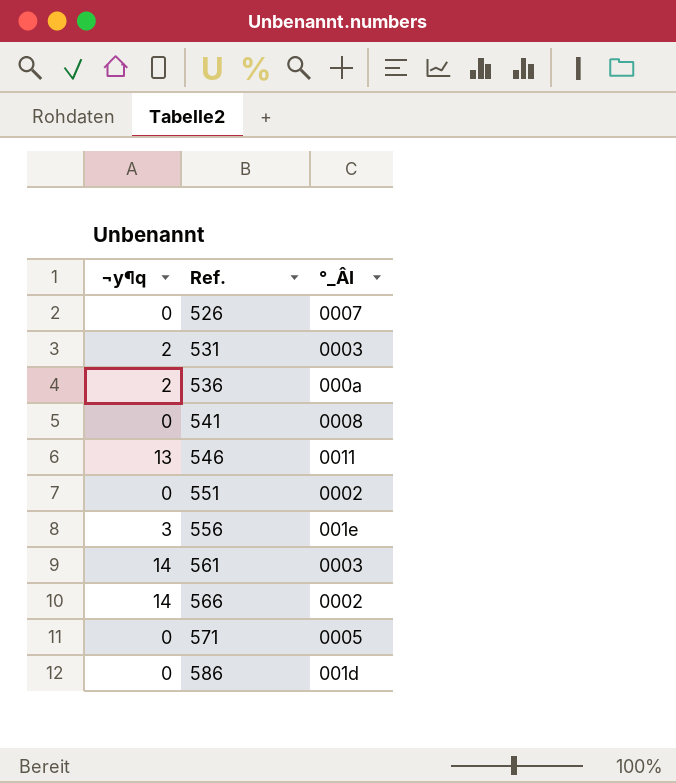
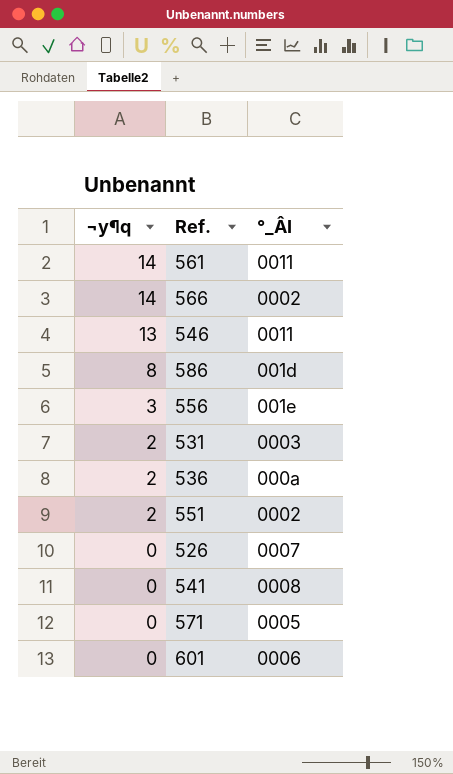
row order: Ref. ascending -> ¬y¶q descending
561 | °_ÂI: 0003 -> 0011
586 | ¬y¶q: 0 -> 8
551 | ¬y¶q: 0 -> 2
row 601: none -> 0 | 0006

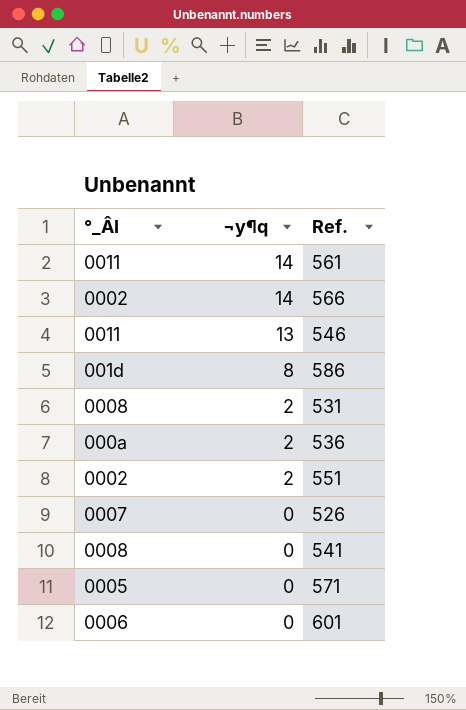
column °_ÂI | position: 3 -> 1
row 556: 3 | 001e -> none
531 | °_ÂI: 0003 -> 0008

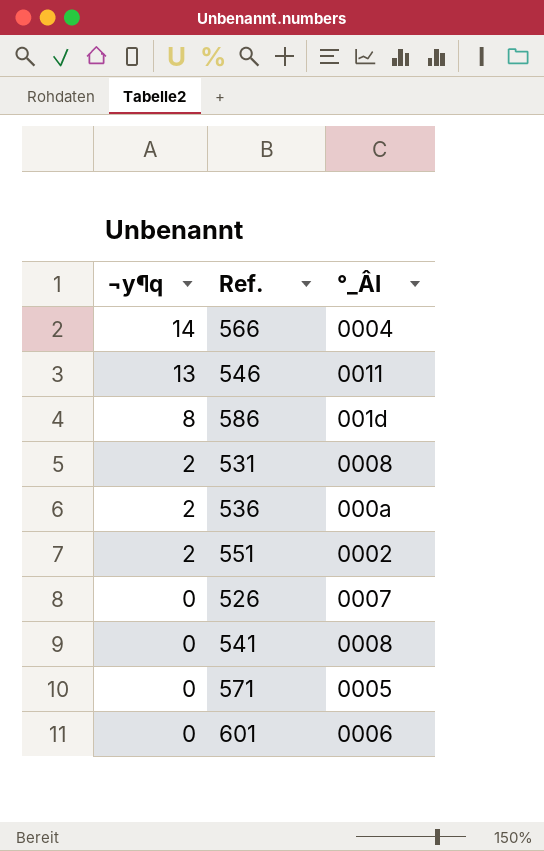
column °_ÂI | position: 1 -> 3
row 561: 0011 | 14 -> none
566 | °_ÂI: 0002 -> 0004

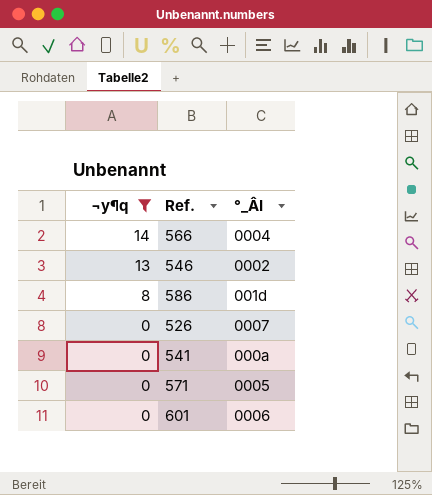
filter: none -> ¬y¶q != 2
546 | °_ÂI: 0011 -> 0002
541 | °_ÂI: 0008 -> 000a

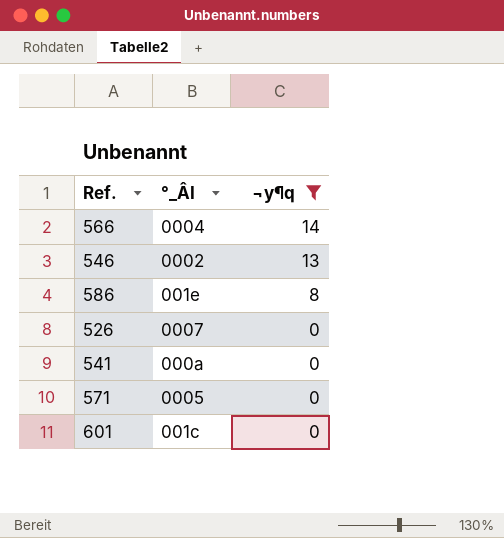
column ¬y¶q | position: 1 -> 3
586 | °_ÂI: 001d -> 001e
601 | °_ÂI: 0006 -> 001c

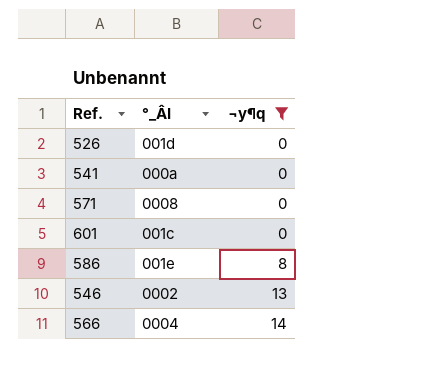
row order: ¬y¶q descending -> ¬y¶q ascending
526 | °_ÂI: 0007 -> 001d
571 | °_ÂI: 0005 -> 0008

